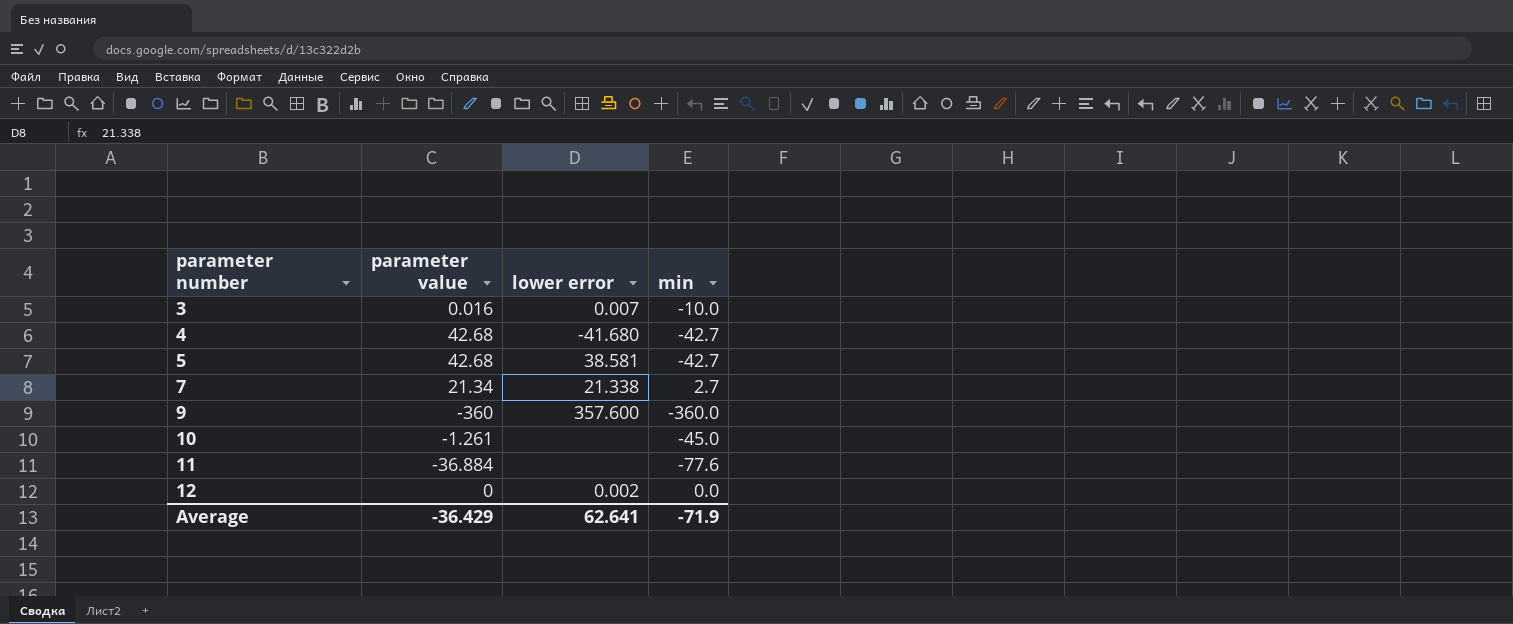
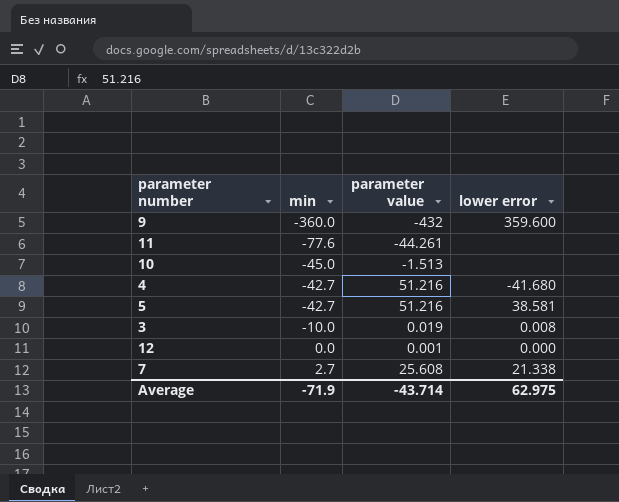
row order: parameter number ascending -> min ascending
column min | position: 4 -> 2
9 | parameter value: -360 -> -432
9 | lower error: 357.600 -> 359.600
11 | parameter value: -36.884 -> -44.261
10 | parameter value: -1.261 -> -1.513
4 | parameter value: 42.68 -> 51.216
5 | parameter value: 42.68 -> 51.216
3 | parameter value: 0.016 -> 0.019
3 | lower error: 0.007 -> 0.008
12 | parameter value: 0 -> 0.001
12 | lower error: 0.002 -> 0.000
7 | parameter value: 21.34 -> 25.608
Average | parameter value: -36.429 -> -43.714
Average | lower error: 62.641 -> 62.975

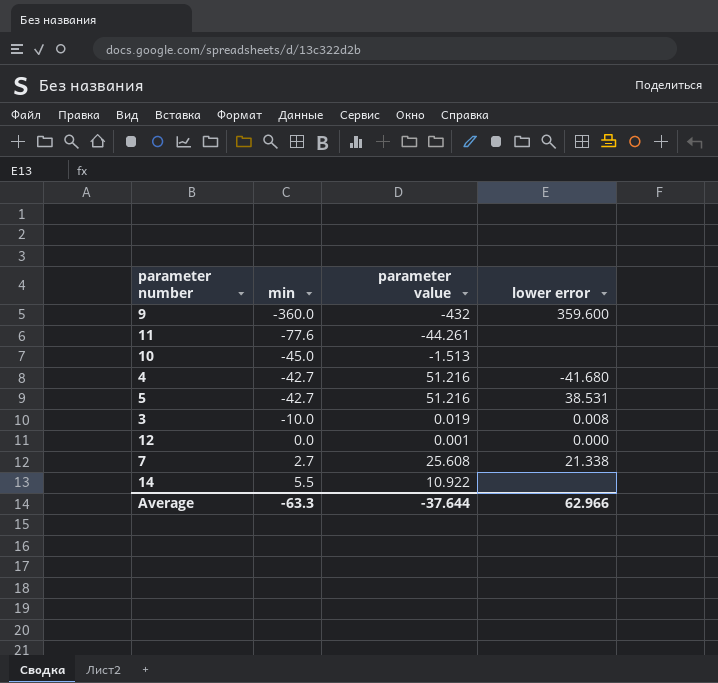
5 | lower error: 38.581 -> 38.531
row 14: none -> 5.5 | 10.922 | none
Average | min: -71.9 -> -63.3
Average | parameter value: -43.714 -> -37.644
Average | lower error: 62.975 -> 62.966

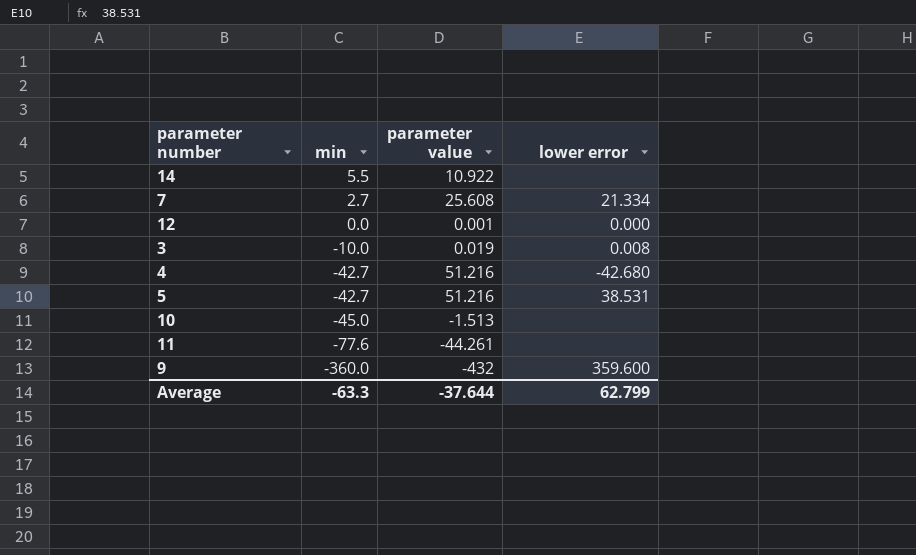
row order: min ascending -> min descending
7 | lower error: 21.338 -> 21.334
4 | lower error: -41.680 -> -42.680
Average | lower error: 62.966 -> 62.799

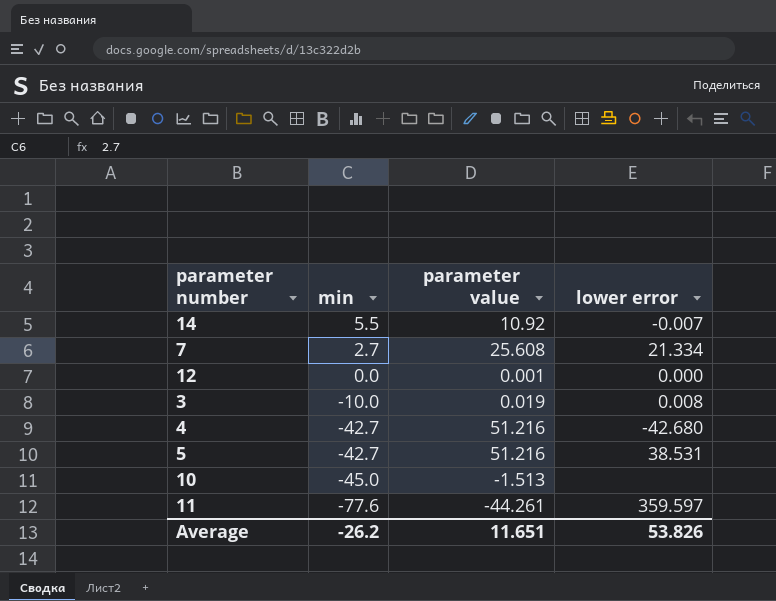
row 9: -360.0 | -432 | 359.600 -> none
14 | parameter value: 10.922 -> 10.92
14 | lower error: none -> -0.007
11 | lower error: none -> 359.597
Average | min: -63.3 -> -26.2
Average | parameter value: -37.644 -> 11.651
Average | lower error: 62.799 -> 53.826

